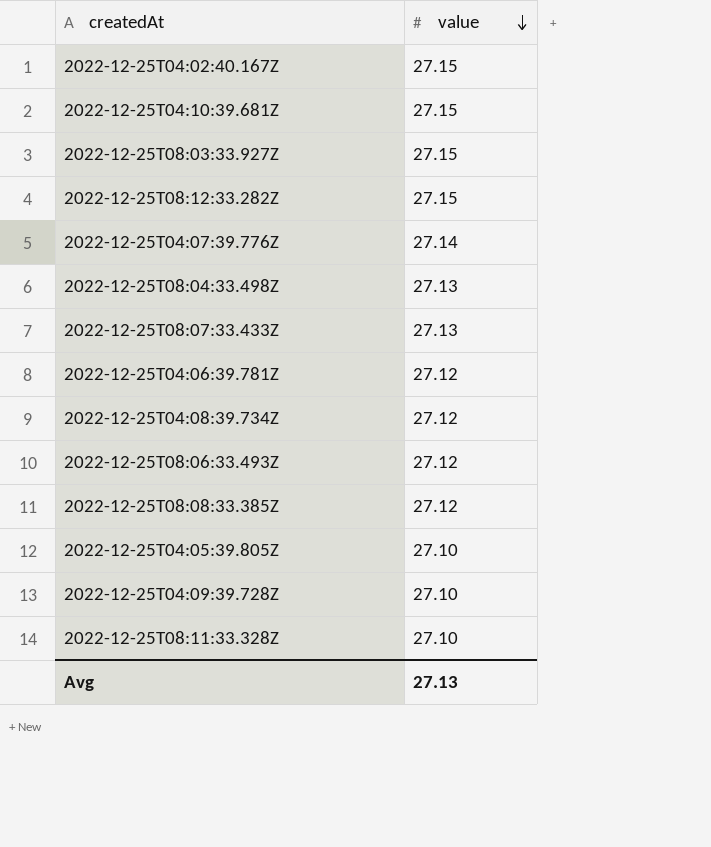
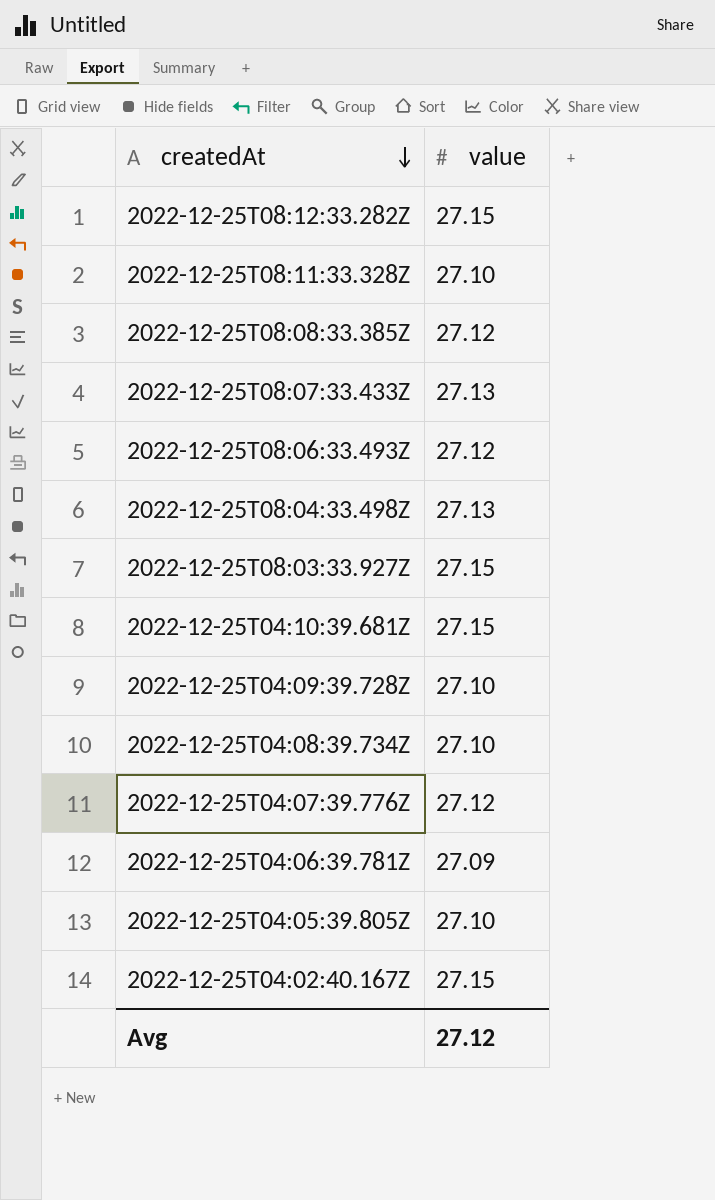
row order: value descending -> createdAt descending
2022-12-25T04:08:39.734Z | value: 27.12 -> 27.10
2022-12-25T04:07:39.776Z | value: 27.14 -> 27.12
2022-12-25T04:06:39.781Z | value: 27.12 -> 27.09
Avg | value: 27.13 -> 27.12

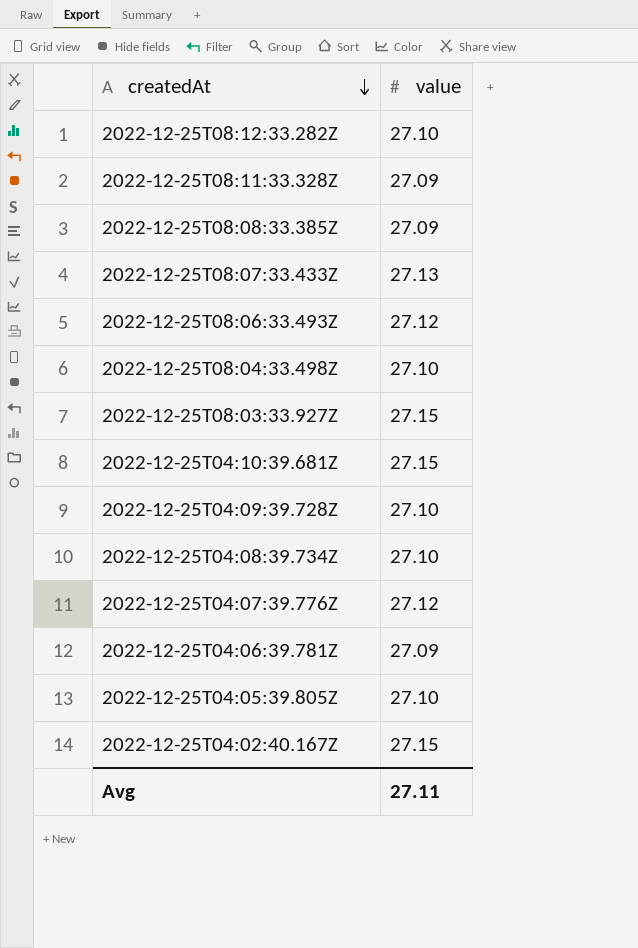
2022-12-25T08:12:33.282Z | value: 27.15 -> 27.10
2022-12-25T08:11:33.328Z | value: 27.10 -> 27.09
2022-12-25T08:08:33.385Z | value: 27.12 -> 27.09
2022-12-25T08:04:33.498Z | value: 27.13 -> 27.10
Avg | value: 27.12 -> 27.11

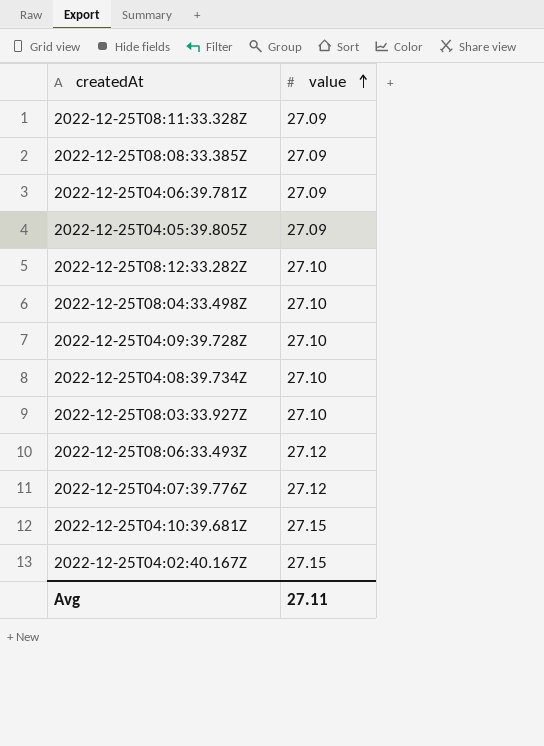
row order: createdAt descending -> value ascending
row 2022-12-25T08:07:33.433Z: 27.13 -> none
2022-12-25T04:05:39.805Z | value: 27.10 -> 27.09
2022-12-25T08:03:33.927Z | value: 27.15 -> 27.10

